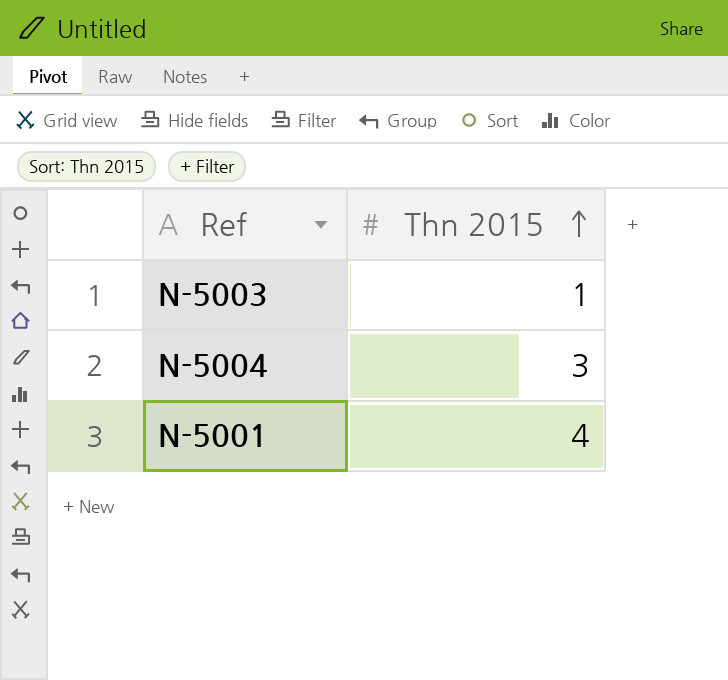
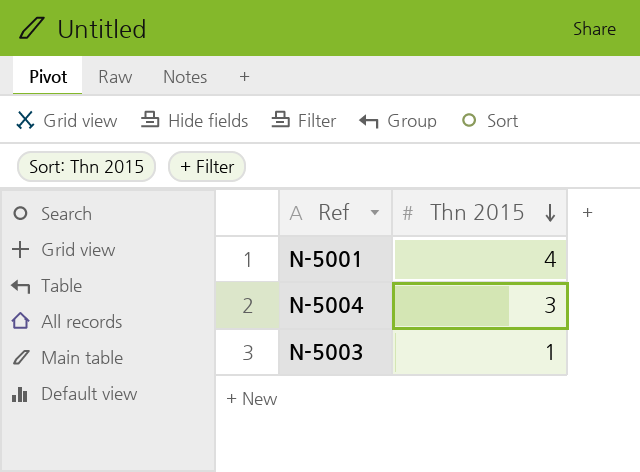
row order: Thn 2015 ascending -> Thn 2015 descending

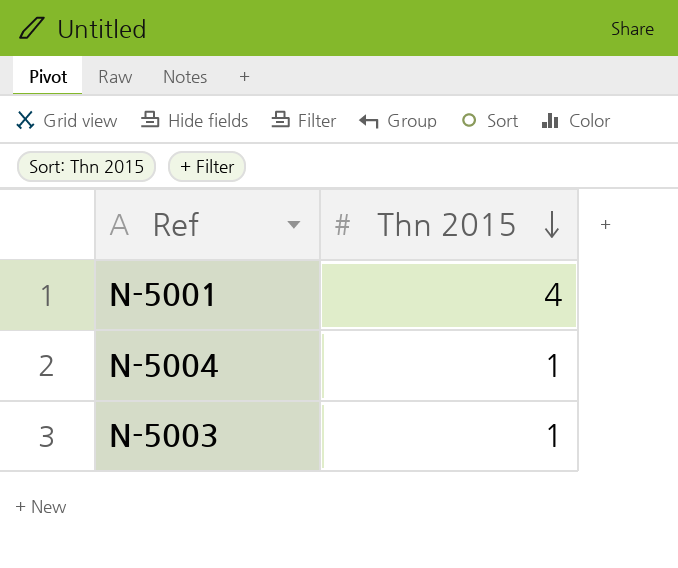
N-5004 | Thn 2015: 3 -> 1

